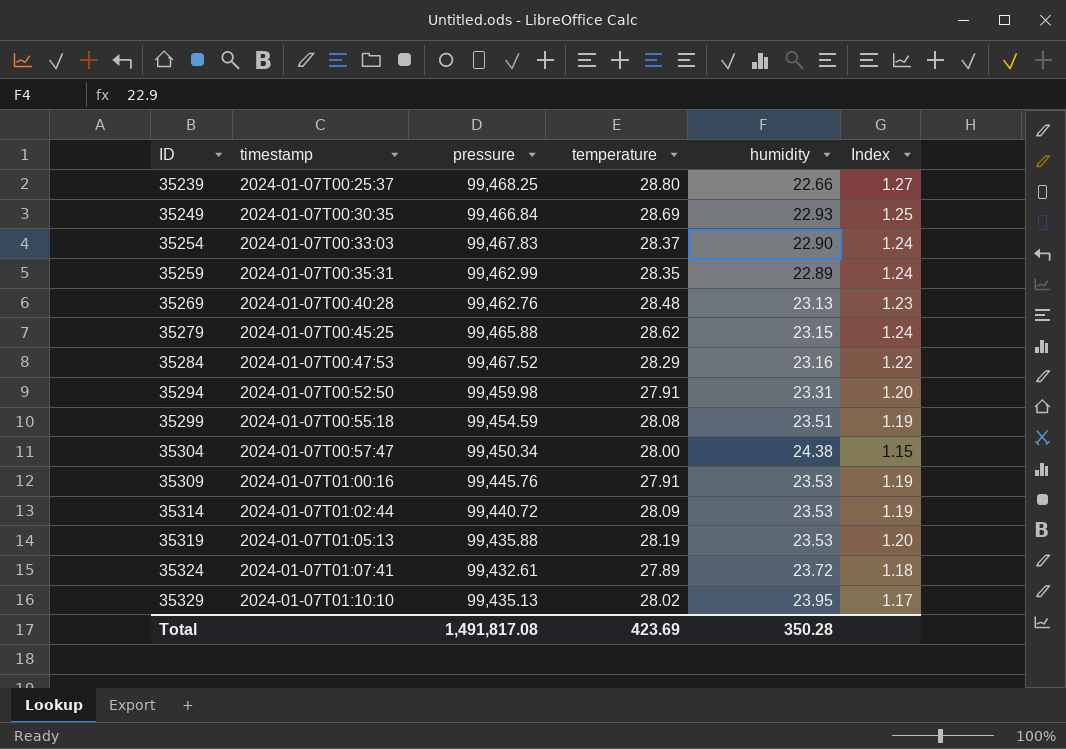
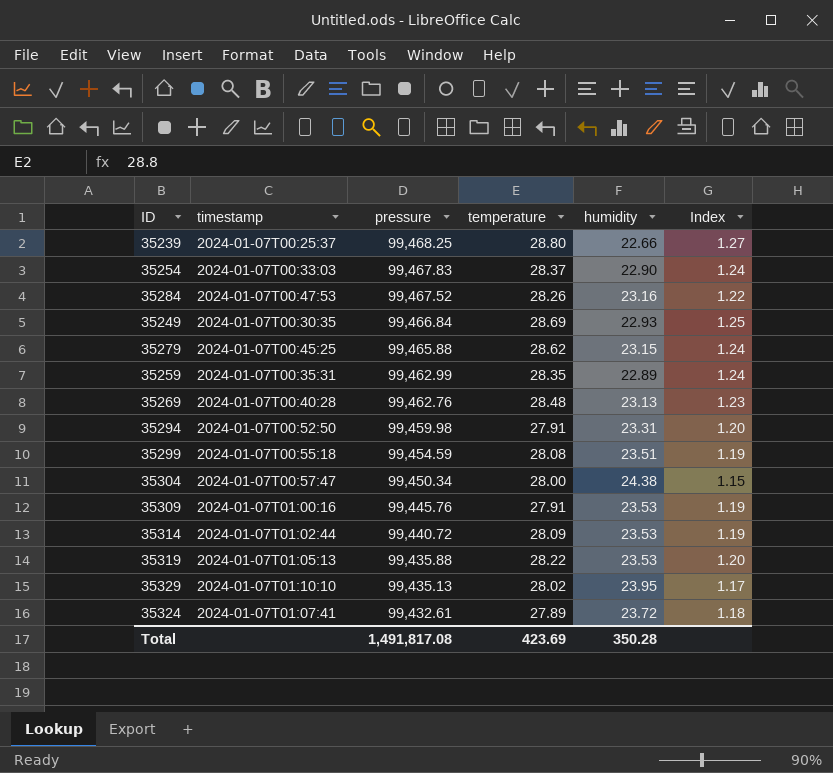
row order: ID ascending -> pressure descending
35284 | temperature: 28.29 -> 28.26
35319 | temperature: 28.19 -> 28.22

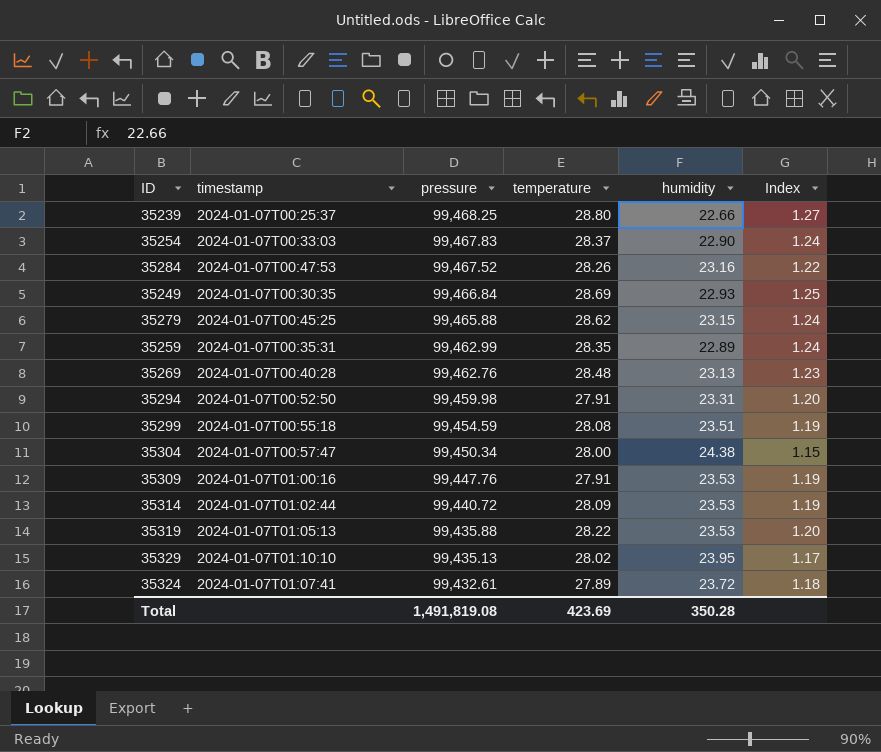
35309 | pressure: 99,445.76 -> 99,447.76
Total | pressure: 1,491,817.08 -> 1,491,819.08

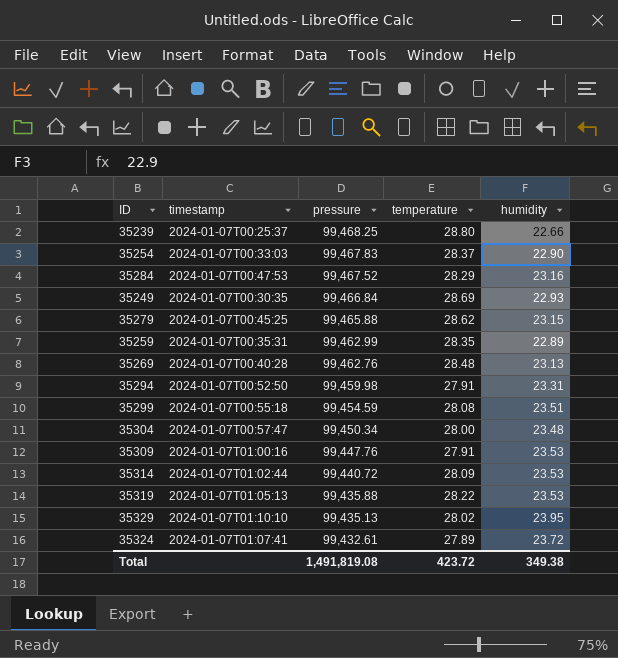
column Index | formula: [temperature] / [humidity] -> none
35284 | temperature: 28.26 -> 28.29
35304 | humidity: 24.38 -> 23.48
Total | temperature: 423.69 -> 423.72
Total | humidity: 350.28 -> 349.38

